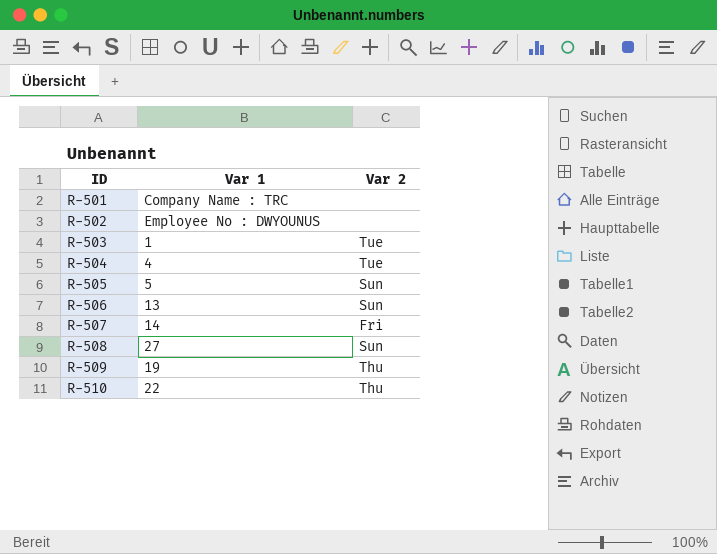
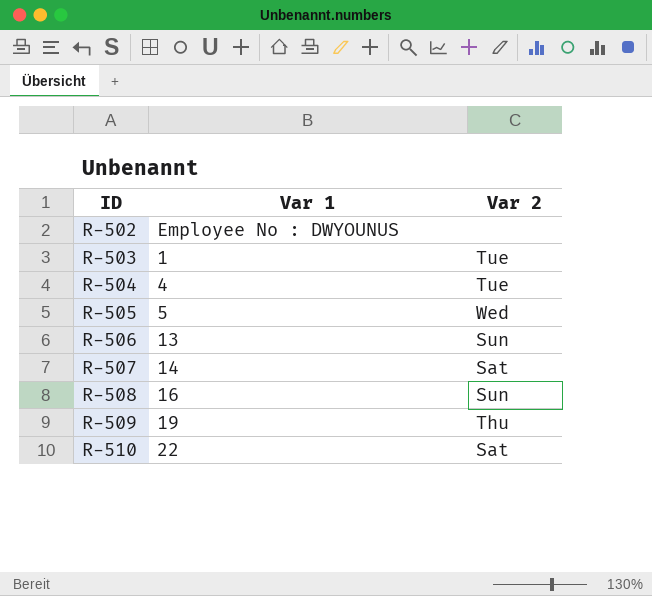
row R-501: Company Name : TRC | none -> none
R-505 | Var 2: Sun -> Wed
R-507 | Var 2: Fri -> Sat
R-508 | Var 1: 27 -> 16
R-510 | Var 2: Thu -> Sat

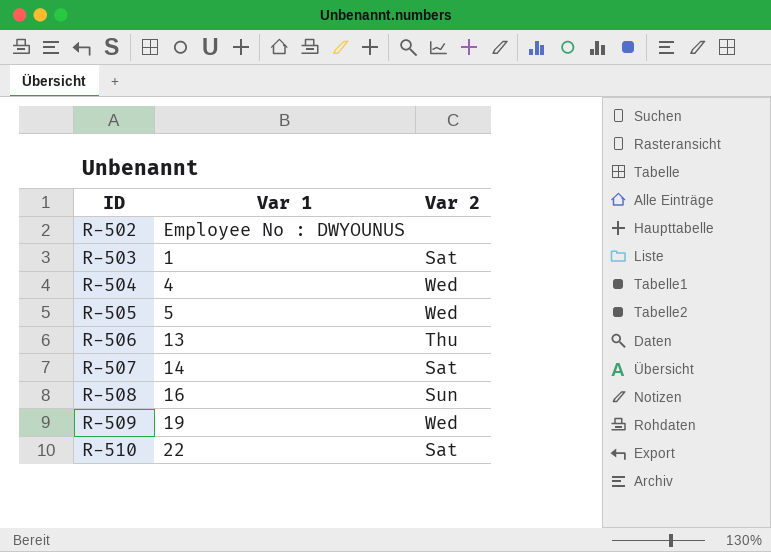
R-503 | Var 2: Tue -> Sat
R-504 | Var 2: Tue -> Wed
R-506 | Var 2: Sun -> Thu
R-509 | Var 2: Thu -> Wed

